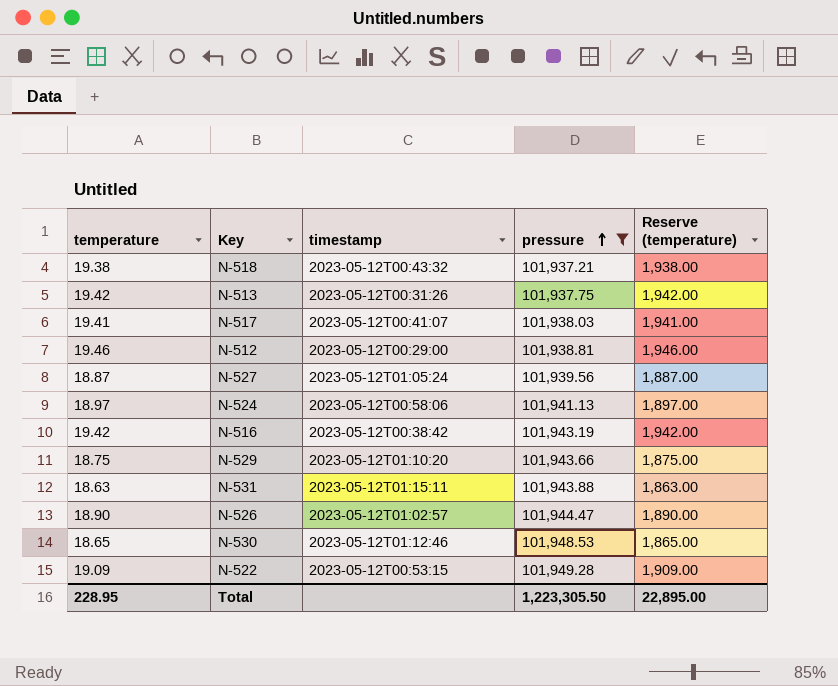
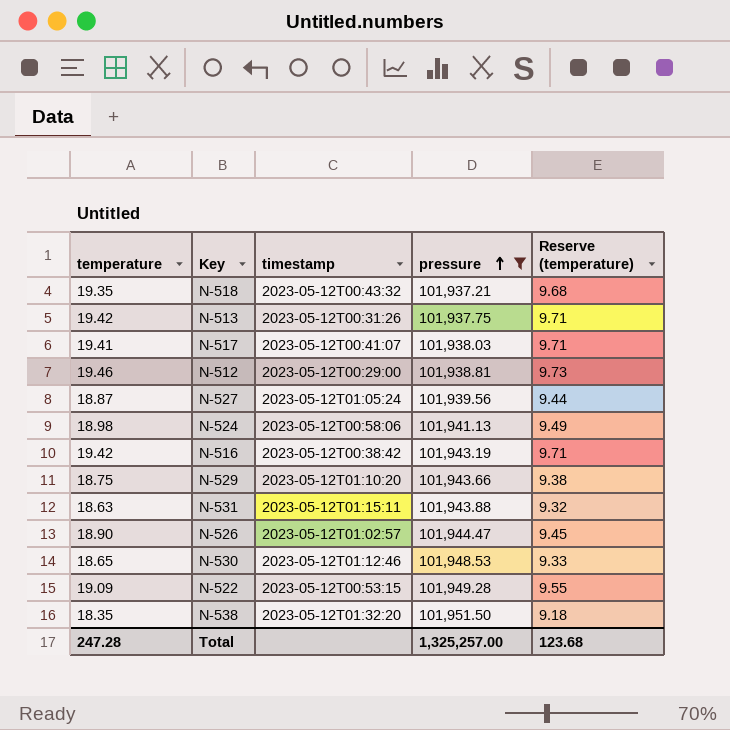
column Reserve (temperature) | formula: [temperature] * 100 -> [temperature] * 0.5
N-518 | temperature: 19.38 -> 19.35
N-524 | temperature: 18.97 -> 18.98
row N-538: none -> 18.35 | 2023-05-12T01:32:20 | 101,951.50 | 9.18
Total | temperature: 228.95 -> 247.28
Total | pressure: 1,223,305.50 -> 1,325,257.00
Total | Reserve (temperature): 22,895.00 -> 123.68

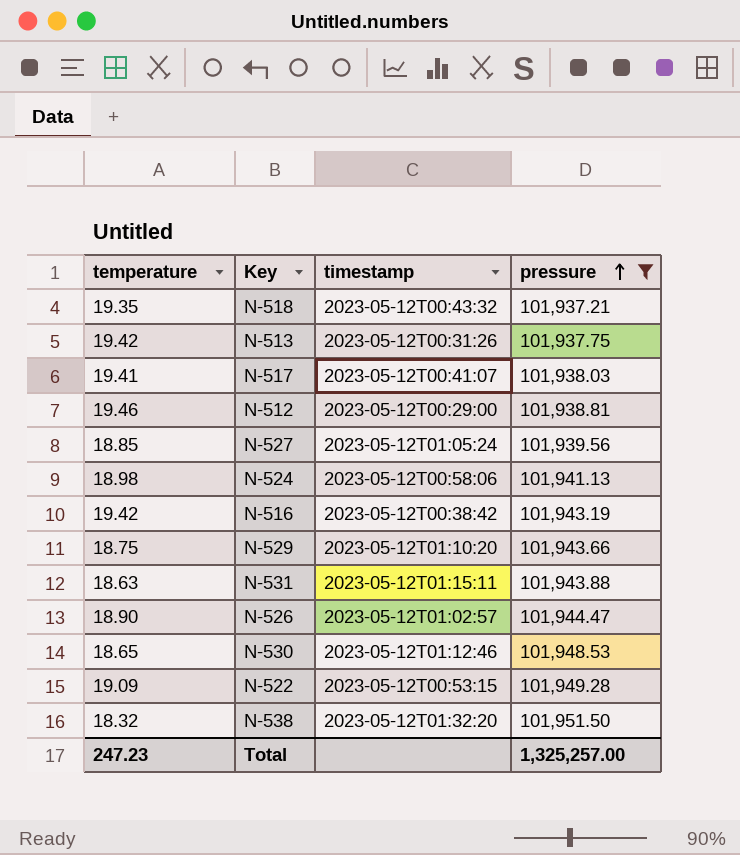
column Reserve (temperature) | formula: [temperature] * 0.5 -> none
N-527 | temperature: 18.87 -> 18.85
N-538 | temperature: 18.35 -> 18.32
Total | temperature: 247.28 -> 247.23

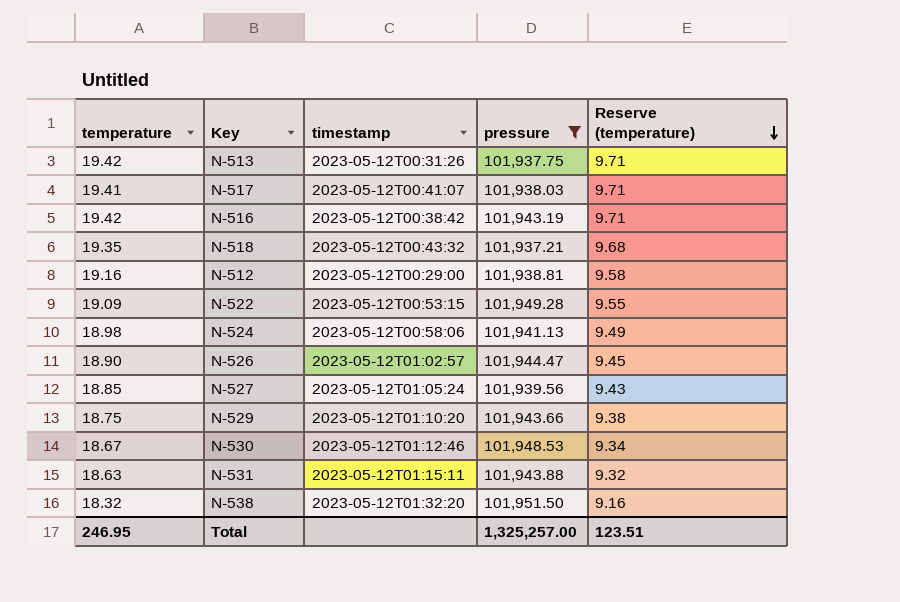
row order: pressure ascending -> Reserve (temperature) descending
column Reserve (temperature) | formula: none -> [temperature] * 0.5
N-512 | temperature: 19.46 -> 19.16
N-530 | temperature: 18.65 -> 18.67
Total | temperature: 247.23 -> 246.95

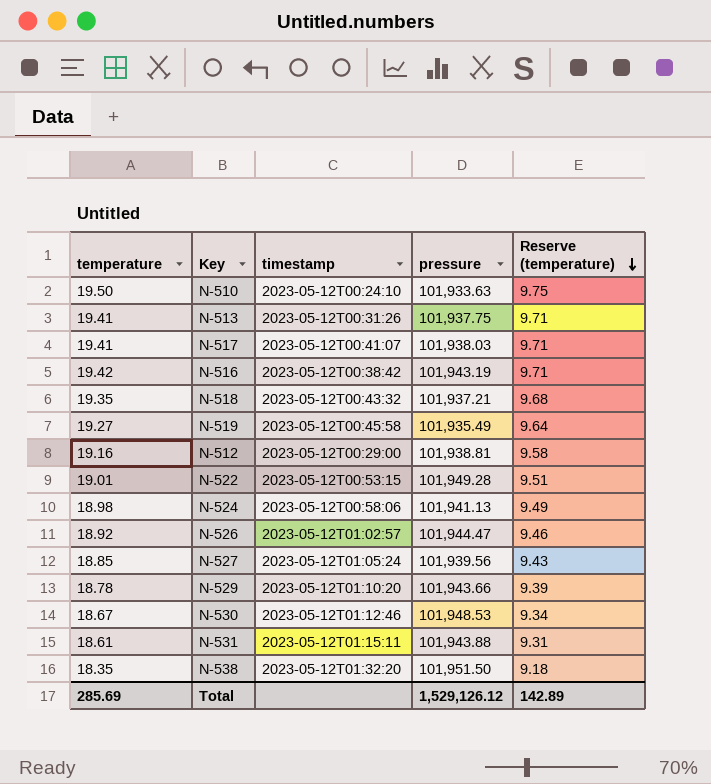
filter: pressure >= 101,937.21 -> none
N-513 | temperature: 19.42 -> 19.41
N-522 | temperature: 19.09 -> 19.01
N-522 | Reserve (temperature): 9.55 -> 9.51
N-526 | temperature: 18.90 -> 18.92
N-526 | Reserve (temperature): 9.45 -> 9.46
N-529 | temperature: 18.75 -> 18.78
N-529 | Reserve (temperature): 9.38 -> 9.39
N-531 | temperature: 18.63 -> 18.61
N-531 | Reserve (temperature): 9.32 -> 9.31
N-538 | temperature: 18.32 -> 18.35
N-538 | Reserve (temperature): 9.16 -> 9.18
Total | temperature: 246.95 -> 285.69
Total | pressure: 1,325,257.00 -> 1,529,126.12
Total | Reserve (temperature): 123.51 -> 142.89

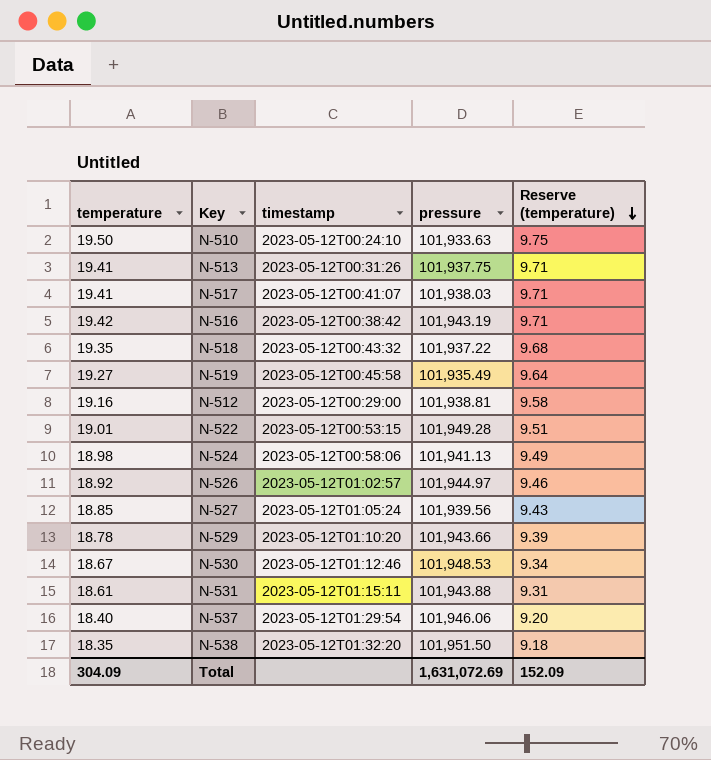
N-518 | pressure: 101,937.21 -> 101,937.22
N-526 | pressure: 101,944.47 -> 101,944.97
row N-537: none -> 18.40 | 2023-05-12T01:29:54 | 101,946.06 | 9.20
Total | temperature: 285.69 -> 304.09
Total | pressure: 1,529,126.12 -> 1,631,072.69
Total | Reserve (temperature): 142.89 -> 152.09

